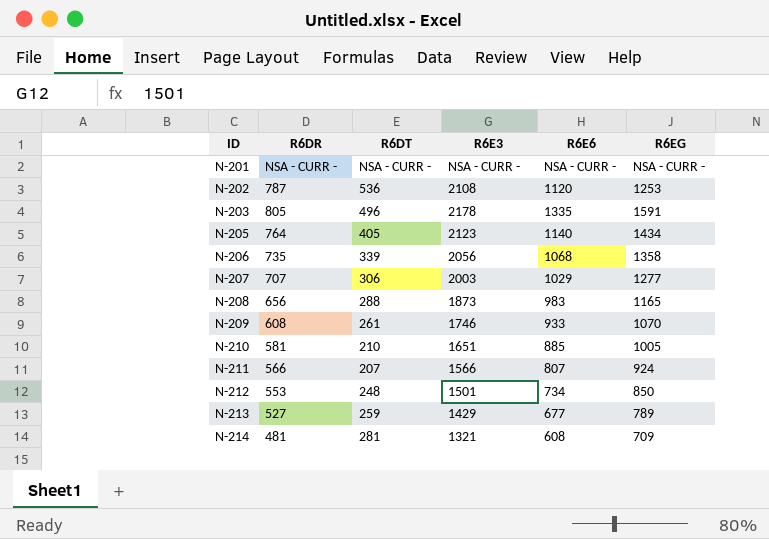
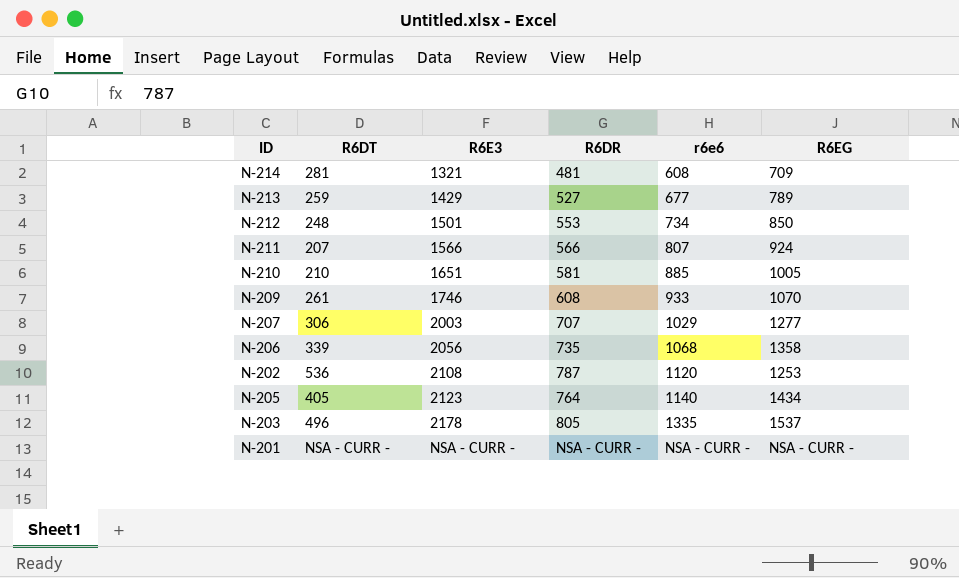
row order: ID ascending -> R6E3 ascending
column R6DR | position: 2 -> 4
column name: R6E6 -> r6e6
row N-208: 656 | 288 | 1873 | 983 | 1165 -> none
N-203 | R6EG: 1591 -> 1537

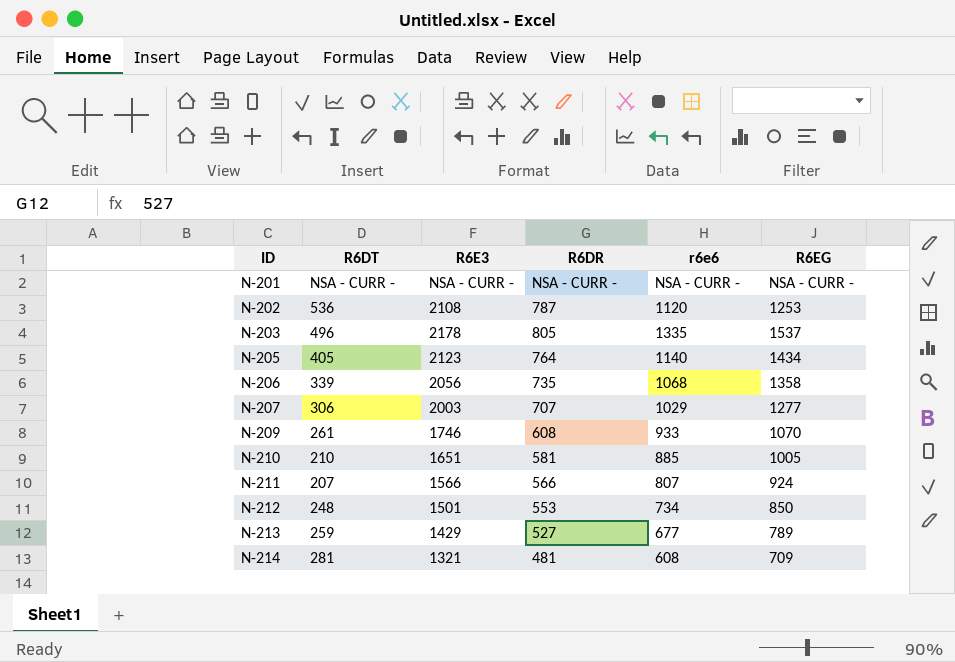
row order: R6E3 ascending -> ID ascending

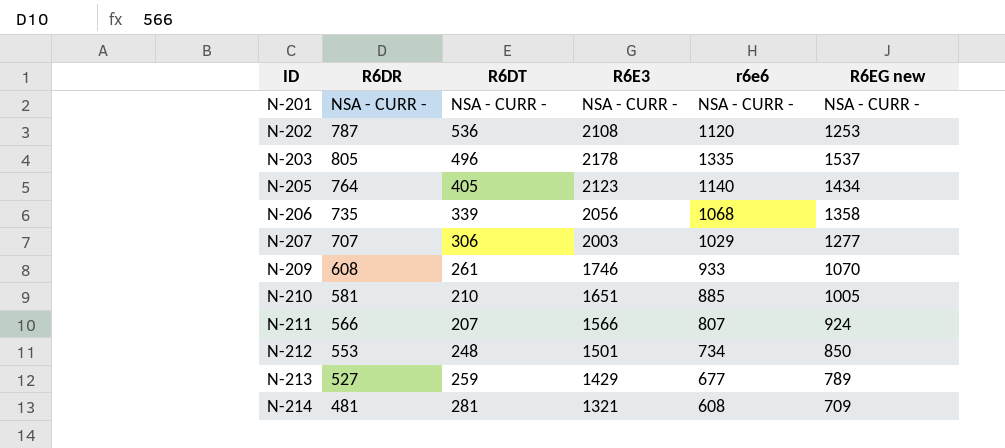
column R6DR | position: 4 -> 2
column name: R6EG -> R6EG new

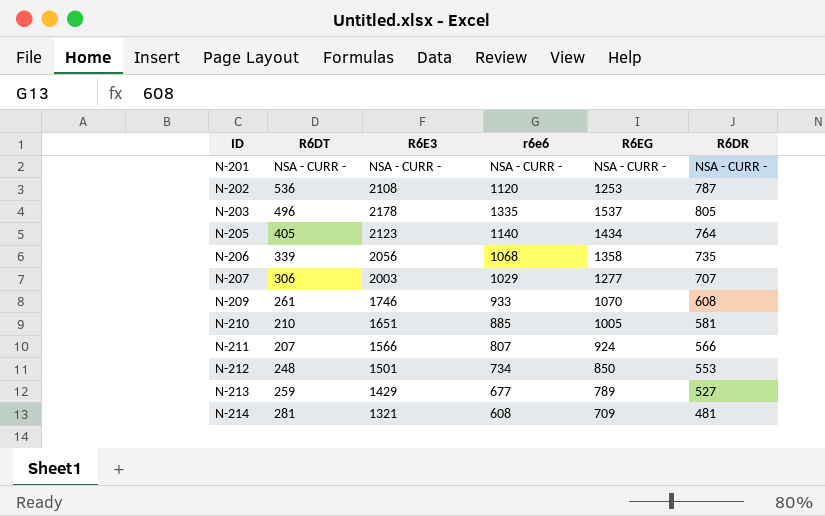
column name: R6EG new -> R6EG
column R6DR | position: 2 -> 6

